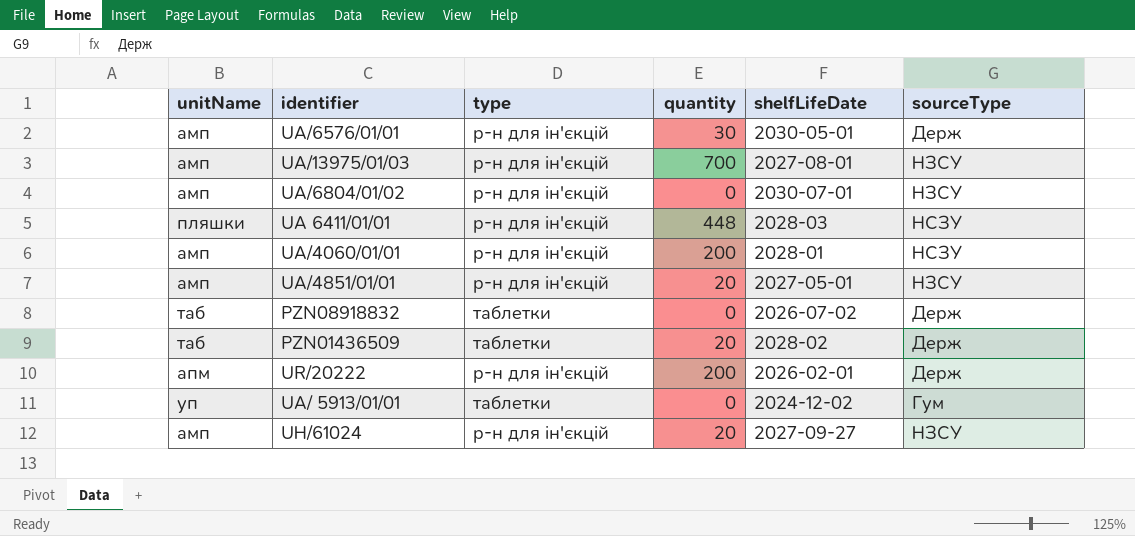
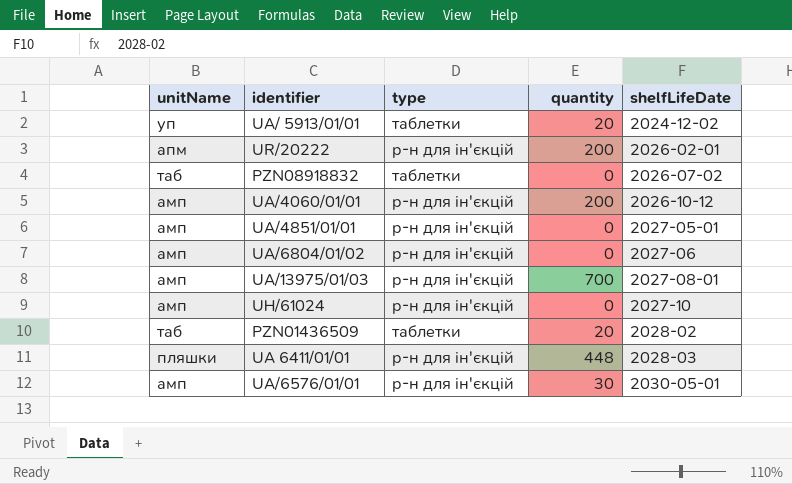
row order: none -> shelfLifeDate ascending
column sourceType | position: 6 -> none
UA/ 5913/01/01 | quantity: 0 -> 20
UA/4060/01/01 | shelfLifeDate: 2028-01 -> 2026-10-12
UA/4851/01/01 | quantity: 20 -> 0
UA/6804/01/02 | shelfLifeDate: 2030-07-01 -> 2027-06
UH/61024 | quantity: 20 -> 0
UH/61024 | shelfLifeDate: 2027-09-27 -> 2027-10

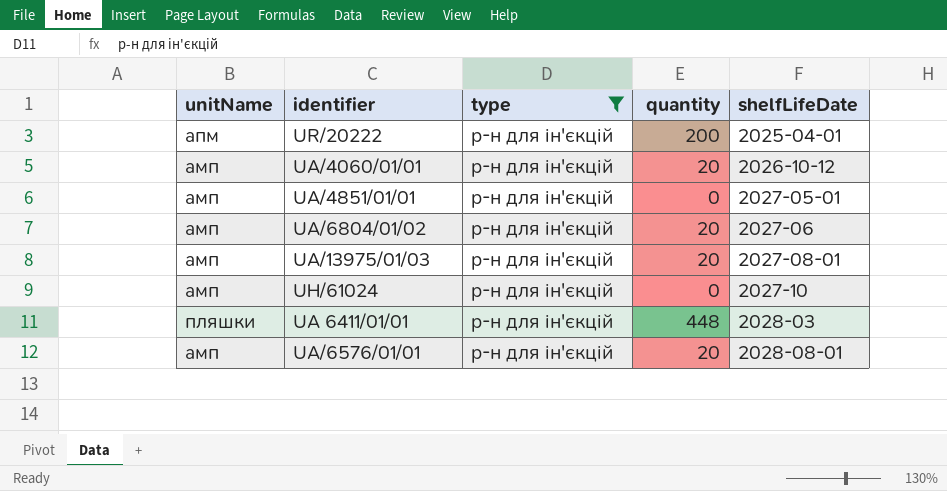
filter: none -> type = р-н для ін'єкцій
UR/20222 | shelfLifeDate: 2026-02-01 -> 2025-04-01
UA/4060/01/01 | quantity: 200 -> 20
UA/6804/01/02 | quantity: 0 -> 20
UA/13975/01/03 | quantity: 700 -> 20
UA/6576/01/01 | quantity: 30 -> 20
UA/6576/01/01 | shelfLifeDate: 2030-05-01 -> 2028-08-01

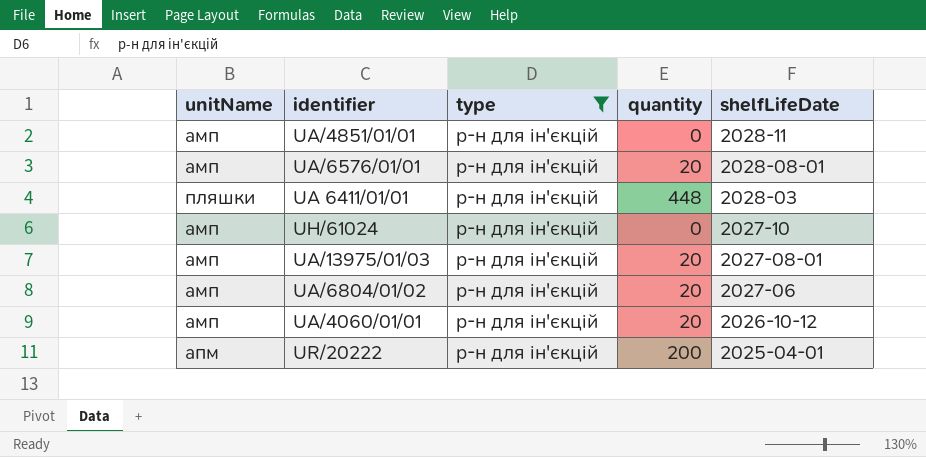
row order: shelfLifeDate ascending -> shelfLifeDate descending
UA/4851/01/01 | shelfLifeDate: 2027-05-01 -> 2028-11

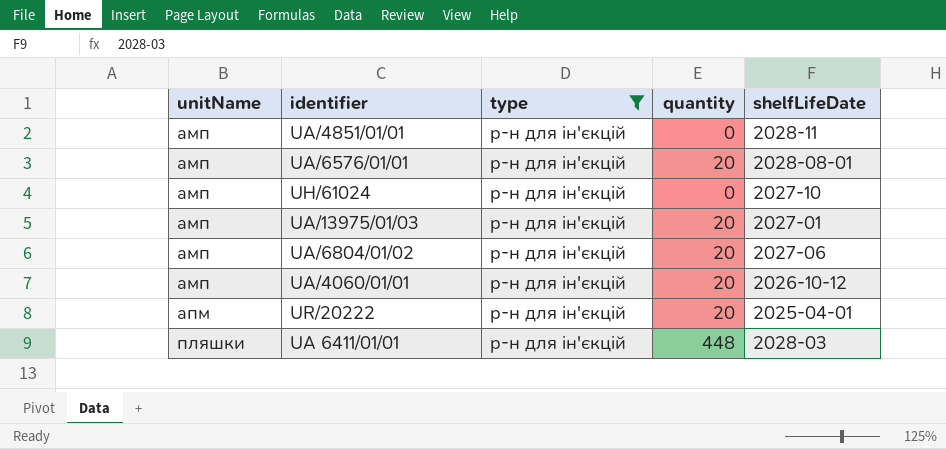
row order: shelfLifeDate descending -> unitName ascending
UA/13975/01/03 | shelfLifeDate: 2027-08-01 -> 2027-01
UR/20222 | quantity: 200 -> 20

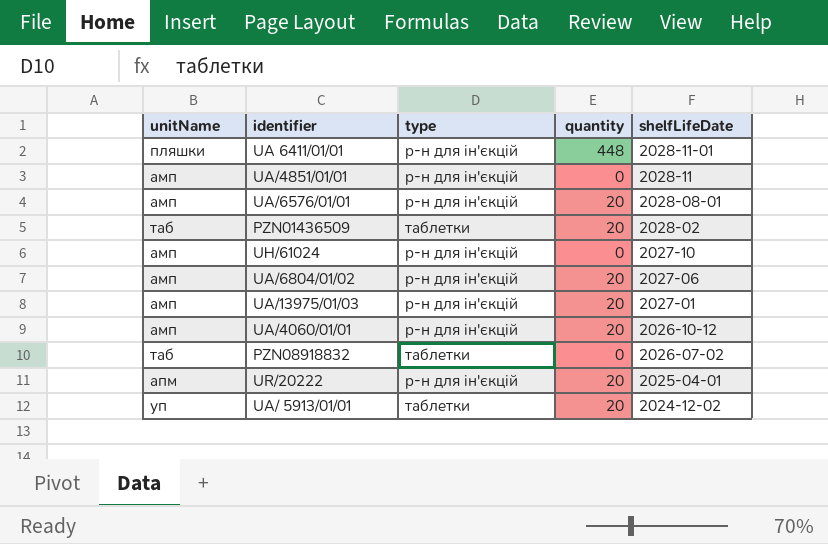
filter: type = р-н для ін'єкцій -> none
row order: unitName ascending -> shelfLifeDate descending
UA 6411/01/01 | shelfLifeDate: 2028-03 -> 2028-11-01

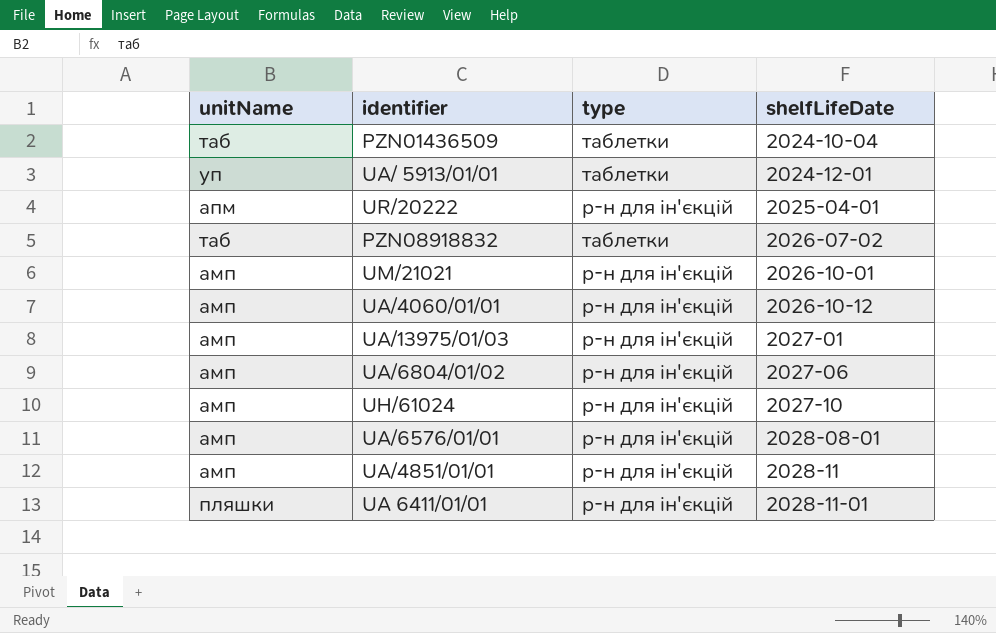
row order: shelfLifeDate descending -> shelfLifeDate ascending
column quantity | position: 4 -> none
PZN01436509 | shelfLifeDate: 2028-02 -> 2024-10-04
UA/ 5913/01/01 | shelfLifeDate: 2024-12-02 -> 2024-12-01
row UM/21021: none -> амп | р-н для ін'єкцій | 2026-10-01

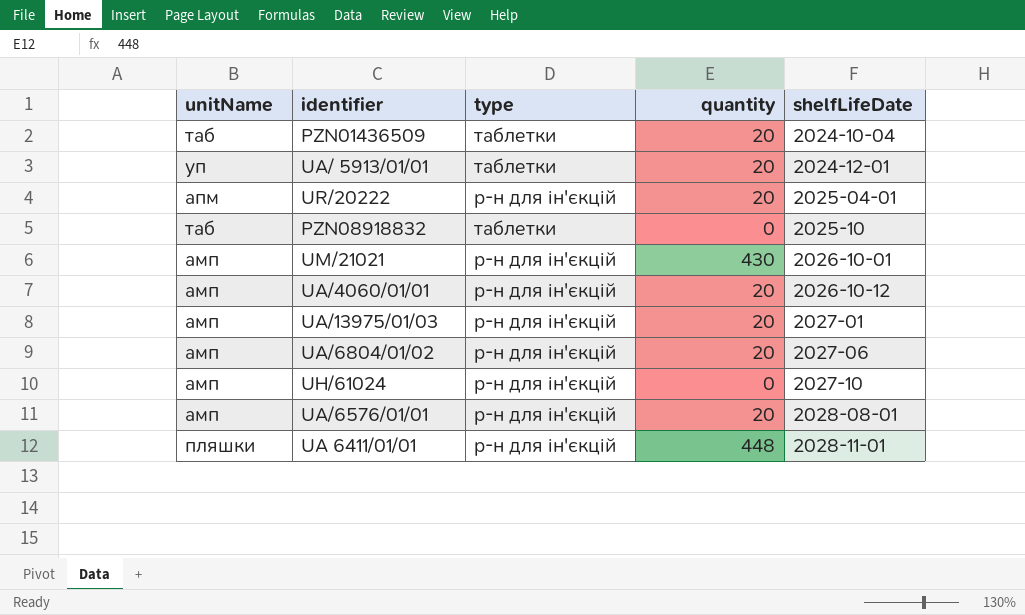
column quantity | position: none -> 4
row UA/4851/01/01: амп | р-н для ін'єкцій | 2028-11 -> none
PZN08918832 | shelfLifeDate: 2026-07-02 -> 2025-10

